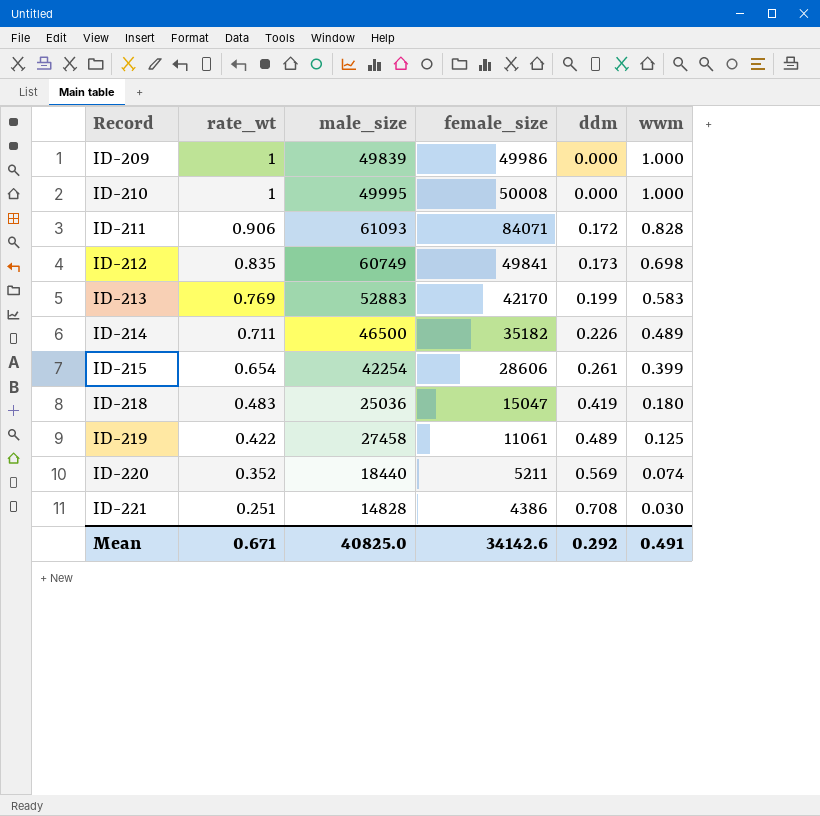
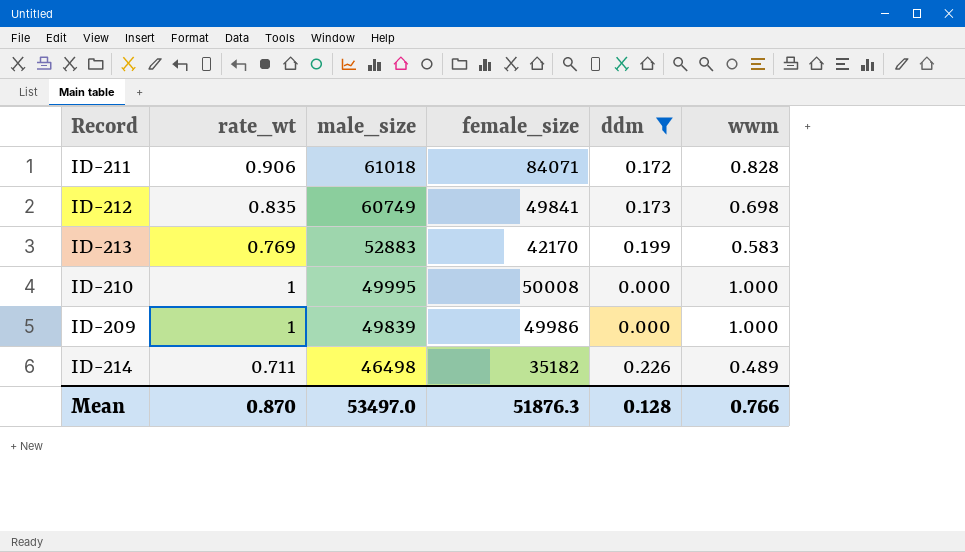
filter: none -> ddm <= 0.226
row order: Record ascending -> male_size descending
ID-211 | male_size: 61093 -> 61018
ID-214 | male_size: 46500 -> 46498
Mean | rate_wt: 0.671 -> 0.870
Mean | male_size: 40825.0 -> 53497.0
Mean | female_size: 34142.6 -> 51876.3
Mean | ddm: 0.292 -> 0.128
Mean | wwm: 0.491 -> 0.766

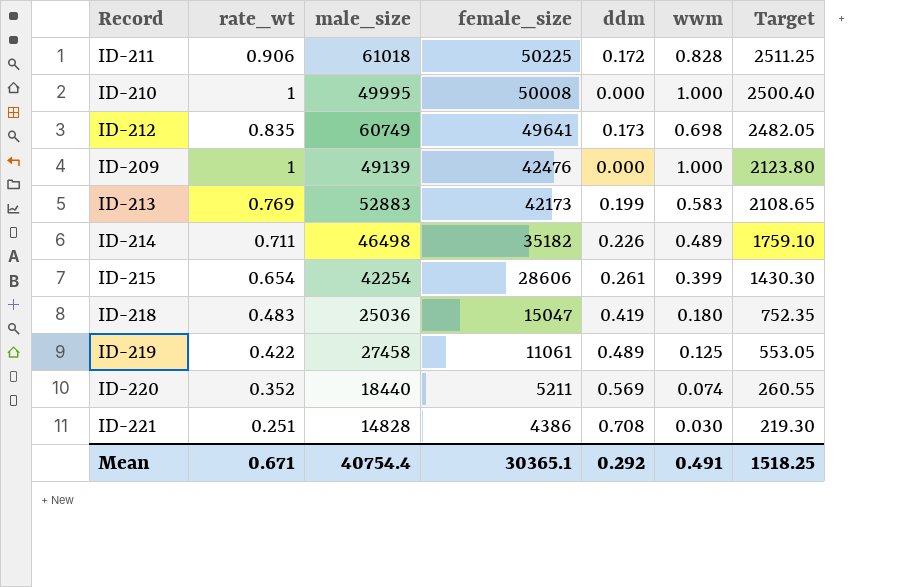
filter: ddm <= 0.226 -> none
row order: male_size descending -> female_size descending
column Target | formula: none -> [female_size] * 0.05
ID-211 | female_size: 84071 -> 50225
ID-212 | female_size: 49841 -> 49641
ID-209 | male_size: 49839 -> 49139
ID-209 | female_size: 49986 -> 42476
ID-213 | female_size: 42170 -> 42173
Mean | rate_wt: 0.870 -> 0.671
Mean | male_size: 53497.0 -> 40754.4
Mean | female_size: 51876.3 -> 30365.1
Mean | ddm: 0.128 -> 0.292
Mean | wwm: 0.766 -> 0.491

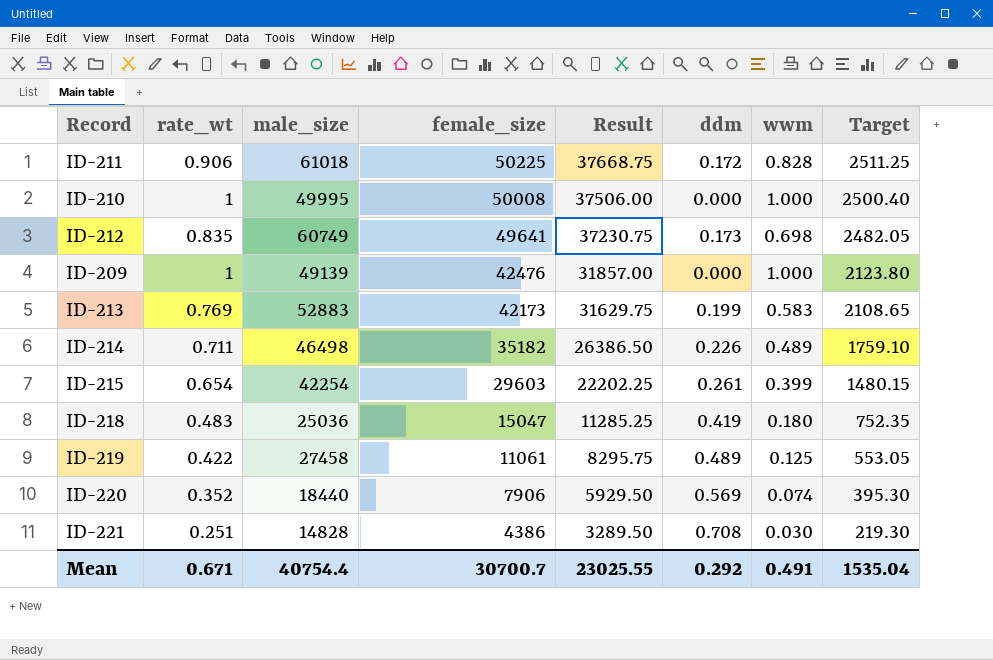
column Result | formula: none -> [female_size] * 0.75
ID-215 | female_size: 28606 -> 29603
ID-215 | Target: 1430.30 -> 1480.15
ID-220 | female_size: 5211 -> 7906
ID-220 | Target: 260.55 -> 395.30
Mean | female_size: 30365.1 -> 30700.7
Mean | Target: 1518.25 -> 1535.04

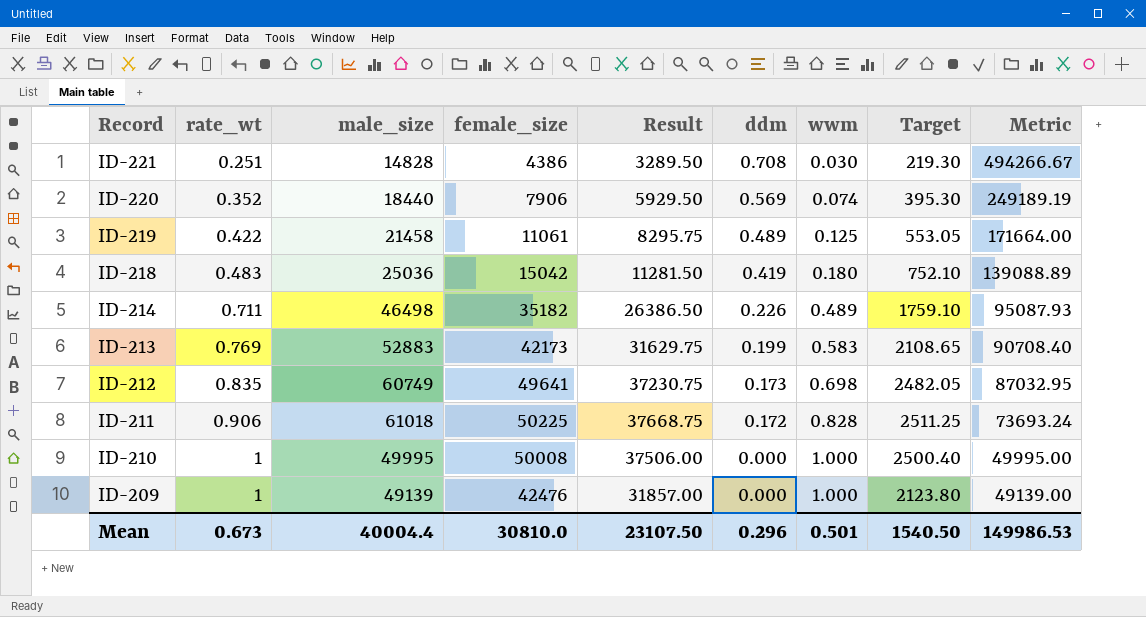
row order: female_size descending -> Record descending
column Metric | formula: none -> [male_size] / [wwm]
row ID-215: 0.654 | 42254 | 29603 | 22202.25 | 0.261 | 0.399 | 1480.15 -> none
ID-219 | male_size: 27458 -> 21458
ID-218 | female_size: 15047 -> 15042
ID-218 | Result: 11285.25 -> 11281.50
ID-218 | Target: 752.35 -> 752.10
Mean | rate_wt: 0.671 -> 0.673
Mean | male_size: 40754.4 -> 40004.4
Mean | female_size: 30700.7 -> 30810.0
Mean | Result: 23025.55 -> 23107.50
Mean | ddm: 0.292 -> 0.296
Mean | wwm: 0.491 -> 0.501
Mean | Target: 1535.04 -> 1540.50

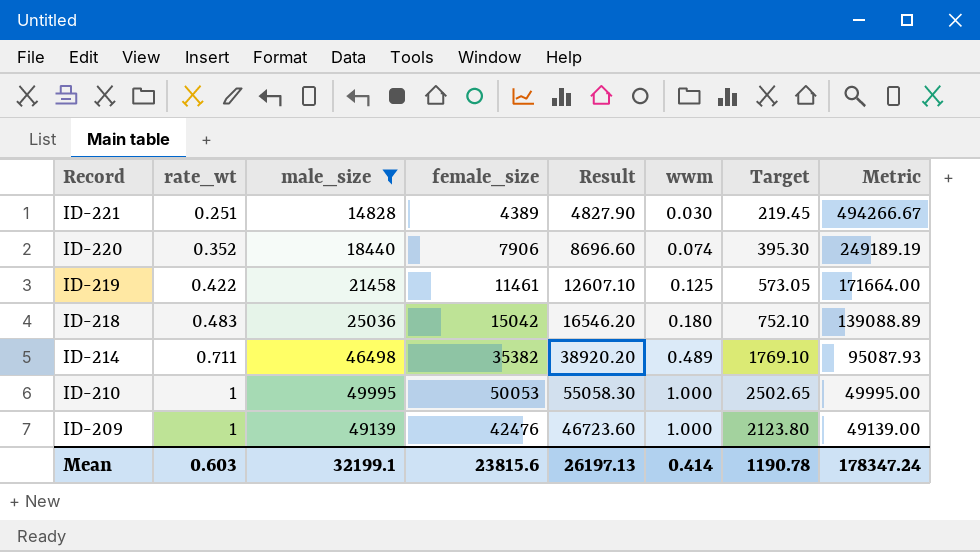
filter: none -> male_size <= 49995
column ddm | position: 6 -> none
column Result | formula: [female_size] * 0.75 -> [female_size] * 1.1
ID-221 | female_size: 4386 -> 4389
ID-221 | Target: 219.30 -> 219.45
ID-219 | female_size: 11061 -> 11461
ID-219 | Target: 553.05 -> 573.05
ID-214 | female_size: 35182 -> 35382
ID-214 | Target: 1759.10 -> 1769.10
ID-210 | female_size: 50008 -> 50053
ID-210 | Target: 2500.40 -> 2502.65
Mean | rate_wt: 0.673 -> 0.603
Mean | male_size: 40004.4 -> 32199.1
Mean | female_size: 30810.0 -> 23815.6
Mean | Result: 23107.50 -> 26197.13
Mean | wwm: 0.501 -> 0.414
Mean | Target: 1540.50 -> 1190.78
Mean | Metric: 149986.53 -> 178347.24

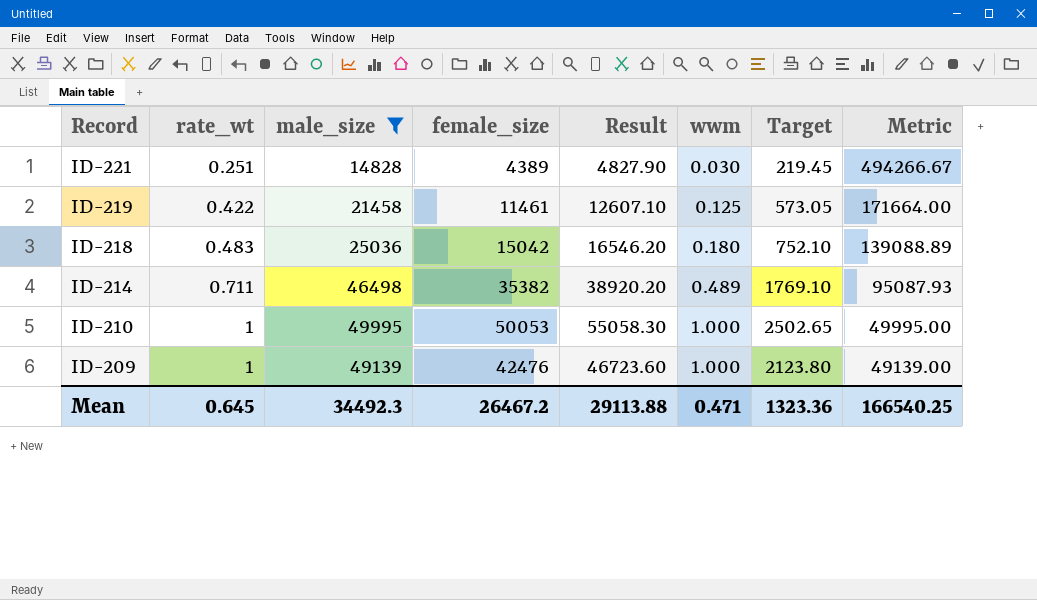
row ID-220: 0.352 | 18440 | 7906 | 8696.60 | 0.074 | 395.30 | 249189.19 -> none
Mean | rate_wt: 0.603 -> 0.645
Mean | male_size: 32199.1 -> 34492.3
Mean | female_size: 23815.6 -> 26467.2
Mean | Result: 26197.13 -> 29113.88
Mean | wwm: 0.414 -> 0.471
Mean | Target: 1190.78 -> 1323.36
Mean | Metric: 178347.24 -> 166540.25

